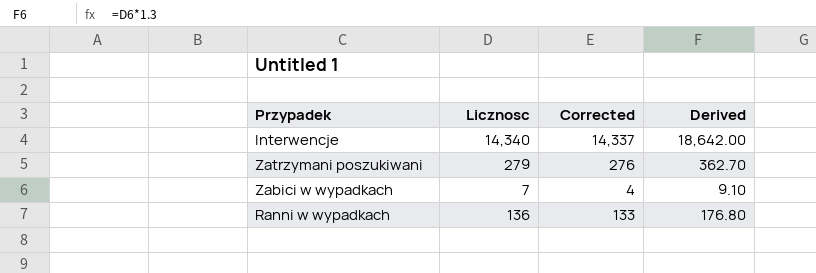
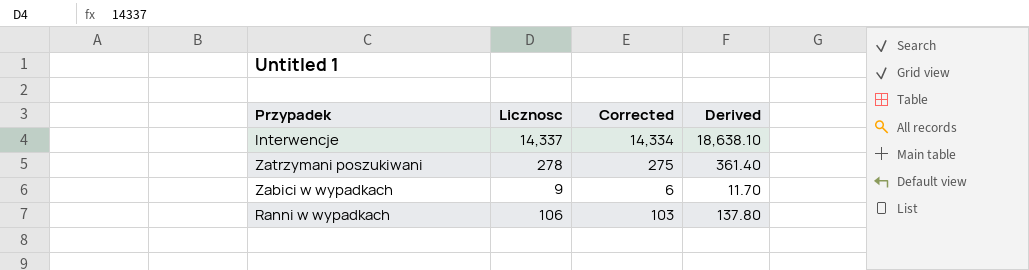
Interwencje | Licznosc: 14,340 -> 14,337
Interwencje | Corrected: 14,337 -> 14,334
Interwencje | Derived: 18,642.00 -> 18,638.10
Zatrzymani poszukiwani | Licznosc: 279 -> 278
Zatrzymani poszukiwani | Corrected: 276 -> 275
Zatrzymani poszukiwani | Derived: 362.70 -> 361.40
Zabici w wypadkach | Licznosc: 7 -> 9
Zabici w wypadkach | Corrected: 4 -> 6
Zabici w wypadkach | Derived: 9.10 -> 11.70
Ranni w wypadkach | Licznosc: 136 -> 106
Ranni w wypadkach | Corrected: 133 -> 103
Ranni w wypadkach | Derived: 176.80 -> 137.80

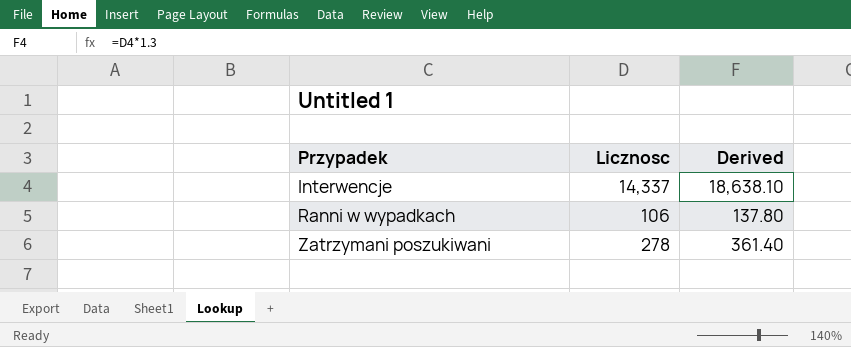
row order: none -> Przypadek ascending
column Corrected | formula: [Licznosc] - 3 -> none
row Zabici w wypadkach: 9 | 6 | 11.70 -> none

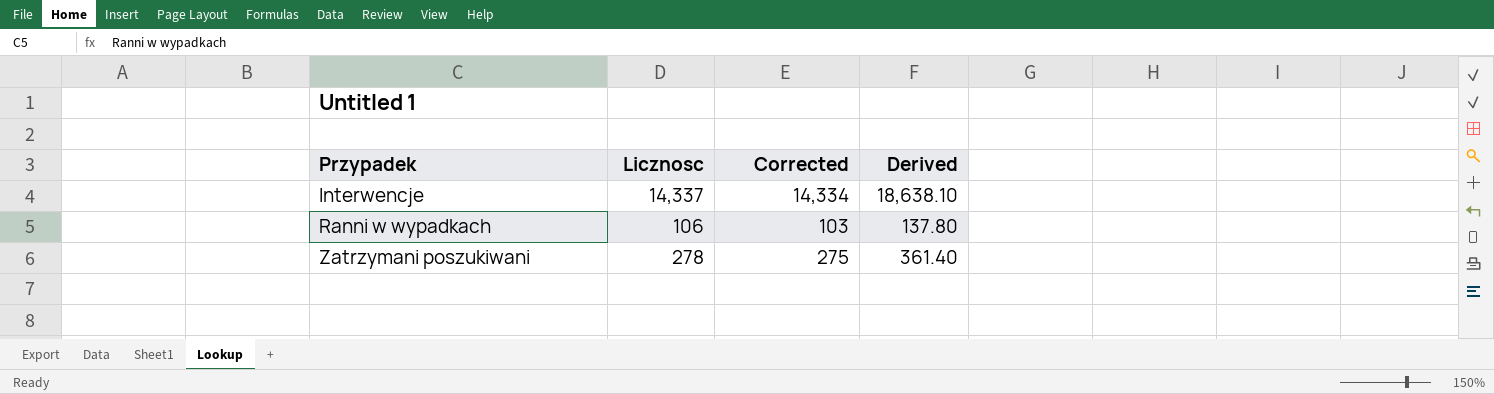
column Corrected | formula: none -> [Licznosc] - 3

